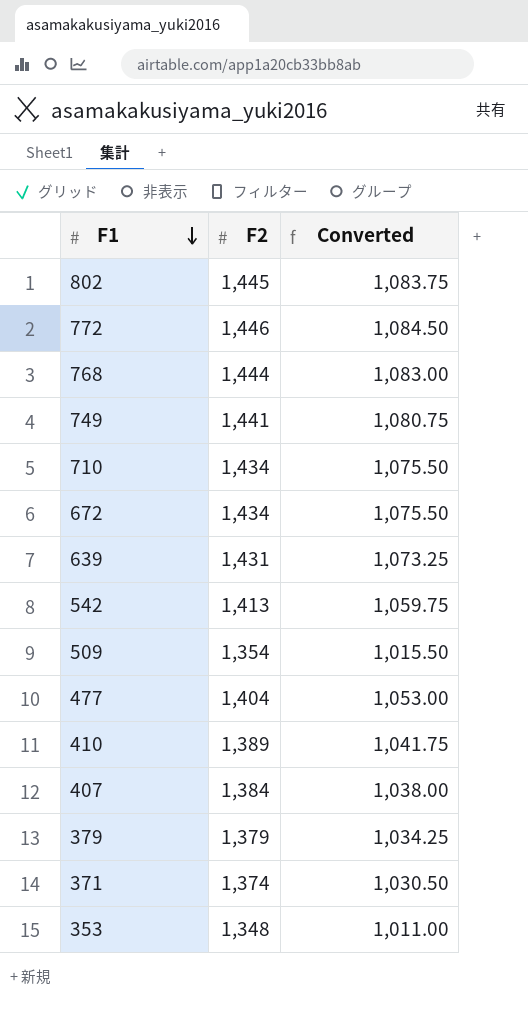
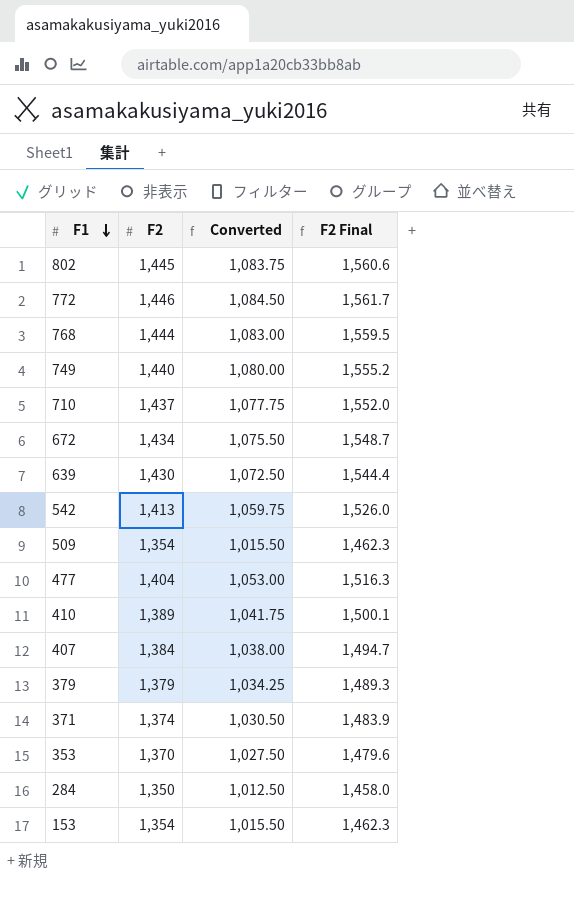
column F2 Final | formula: none -> [F2] * 1.08
749 | F2: 1,441 -> 1,440
749 | Converted: 1,080.75 -> 1,080.00
710 | F2: 1,434 -> 1,437
710 | Converted: 1,075.50 -> 1,077.75
639 | F2: 1,431 -> 1,430
639 | Converted: 1,073.25 -> 1,072.50
353 | F2: 1,348 -> 1,370
353 | Converted: 1,011.00 -> 1,027.50
row 284: none -> 1,350 | 1,012.50 | 1,458.0
row 153: none -> 1,354 | 1,015.50 | 1,462.3

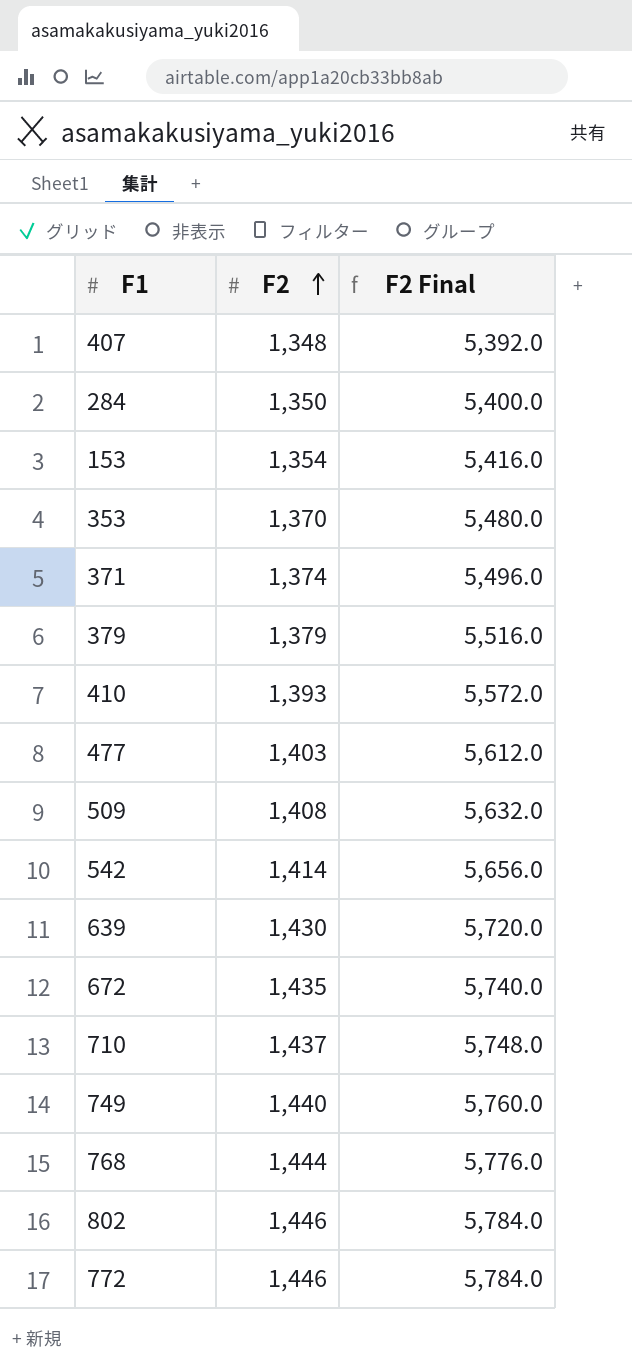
row order: F1 descending -> F2 ascending
column Converted | formula: [F2] * 0.75 -> none
column F2 Final | formula: [F2] * 1.08 -> [F2] * 4
407 | F2: 1,384 -> 1,348
410 | F2: 1,389 -> 1,393
477 | F2: 1,404 -> 1,403
509 | F2: 1,354 -> 1,408
542 | F2: 1,413 -> 1,414
672 | F2: 1,434 -> 1,435
802 | F2: 1,445 -> 1,446

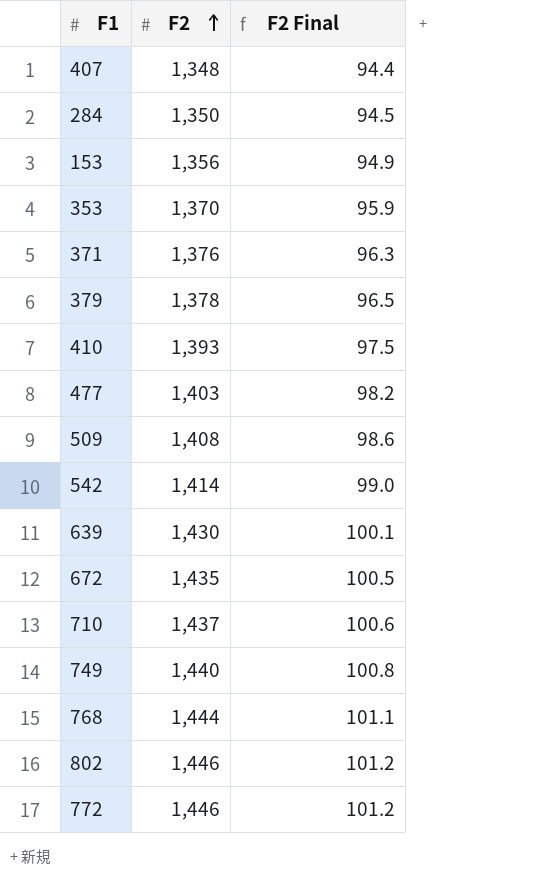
column F2 Final | formula: [F2] * 4 -> [F2] * 0.07
153 | F2: 1,354 -> 1,356
371 | F2: 1,374 -> 1,376
379 | F2: 1,379 -> 1,378

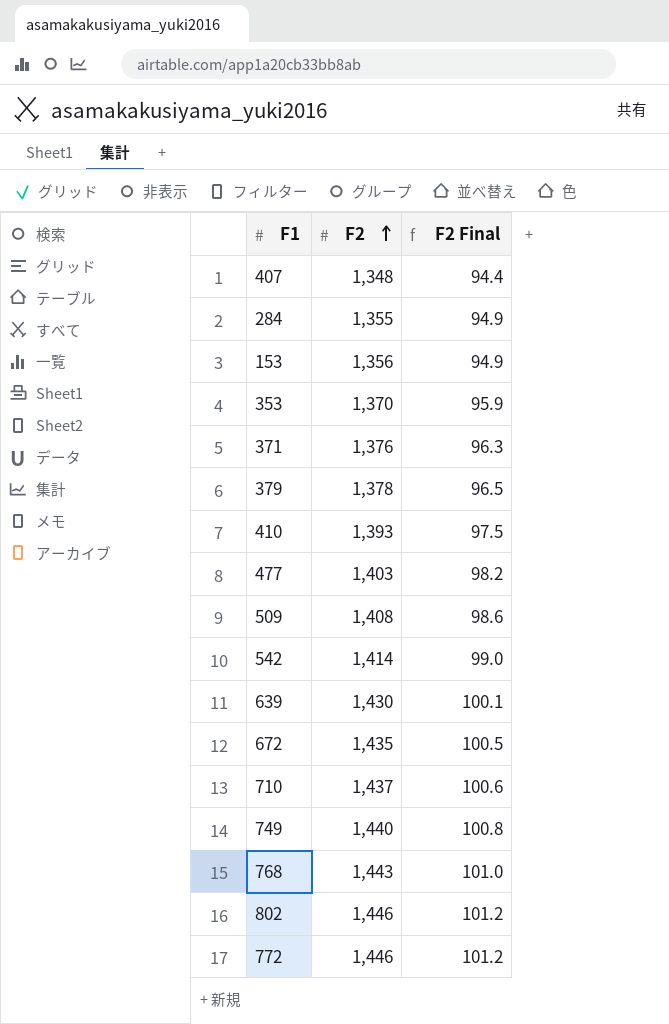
284 | F2: 1,350 -> 1,355
284 | F2 Final: 94.5 -> 94.9
768 | F2: 1,444 -> 1,443
768 | F2 Final: 101.1 -> 101.0

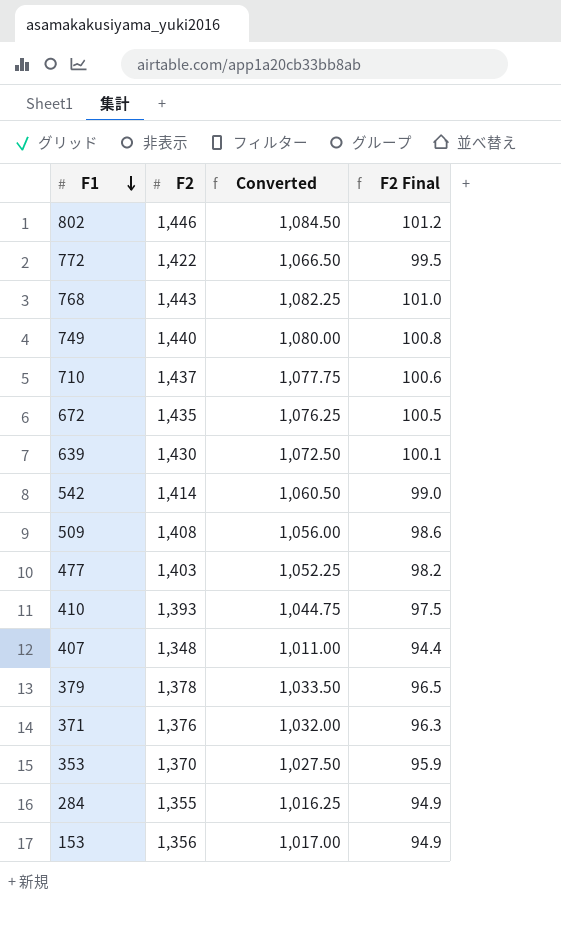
row order: F2 ascending -> F1 descending
column Converted | formula: none -> [F2] * 0.75
772 | F2: 1,446 -> 1,422
772 | F2 Final: 101.2 -> 99.5

